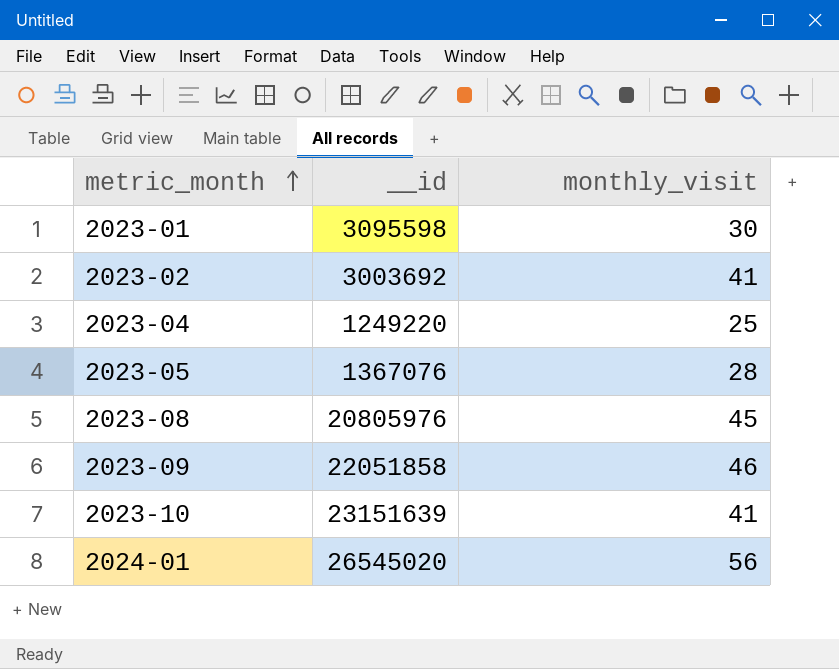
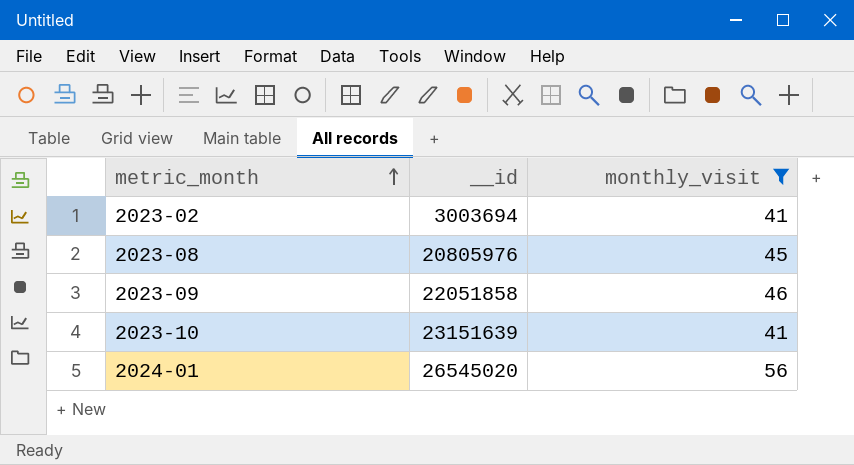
filter: none -> monthly_visit >= 41
2023-02 | __id: 3003692 -> 3003694

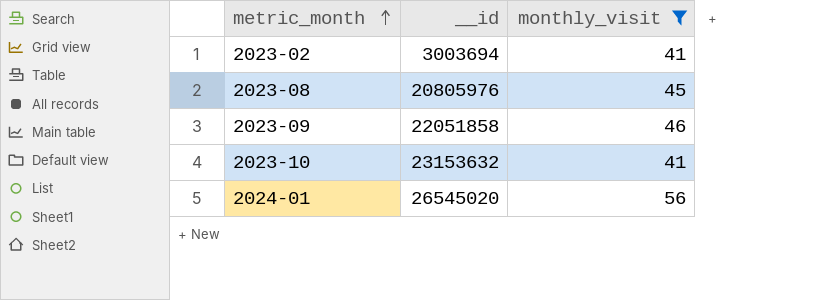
2023-10 | __id: 23151639 -> 23153632

